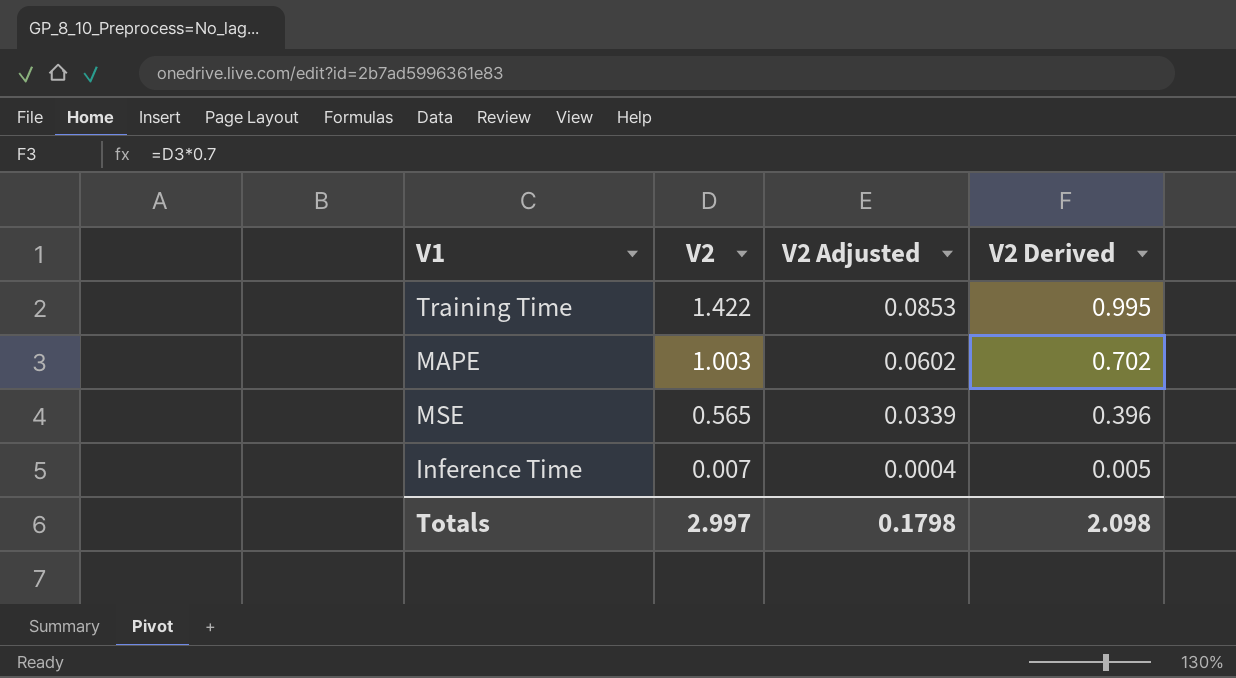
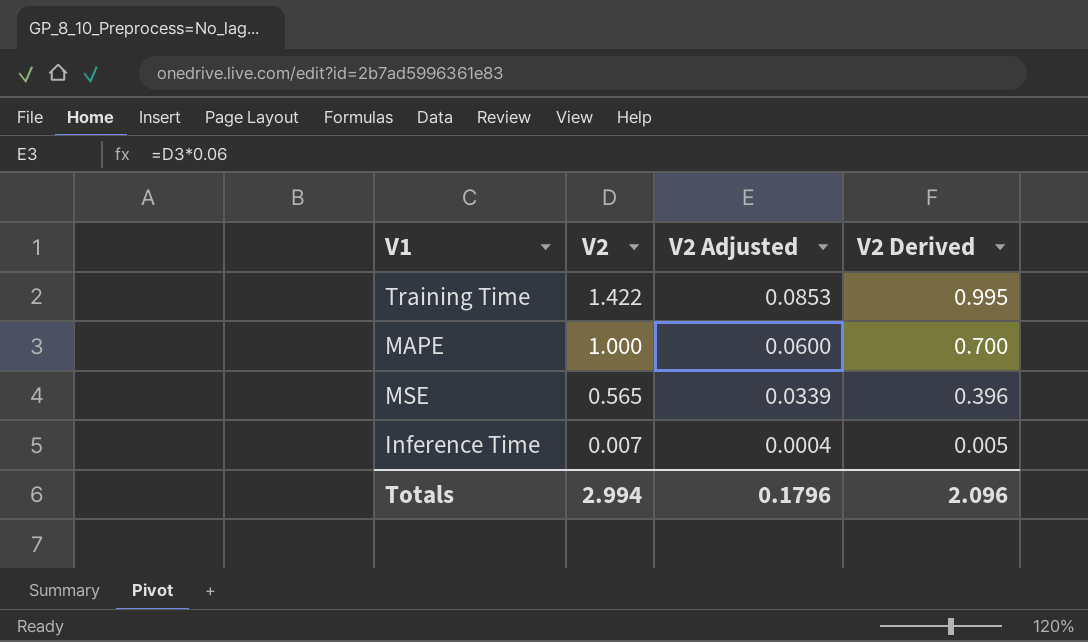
MAPE | V2: 1.003 -> 1.000
MAPE | V2 Adjusted: 0.0602 -> 0.0600
MAPE | V2 Derived: 0.702 -> 0.700
Totals | V2: 2.997 -> 2.994
Totals | V2 Adjusted: 0.1798 -> 0.1796
Totals | V2 Derived: 2.098 -> 2.096

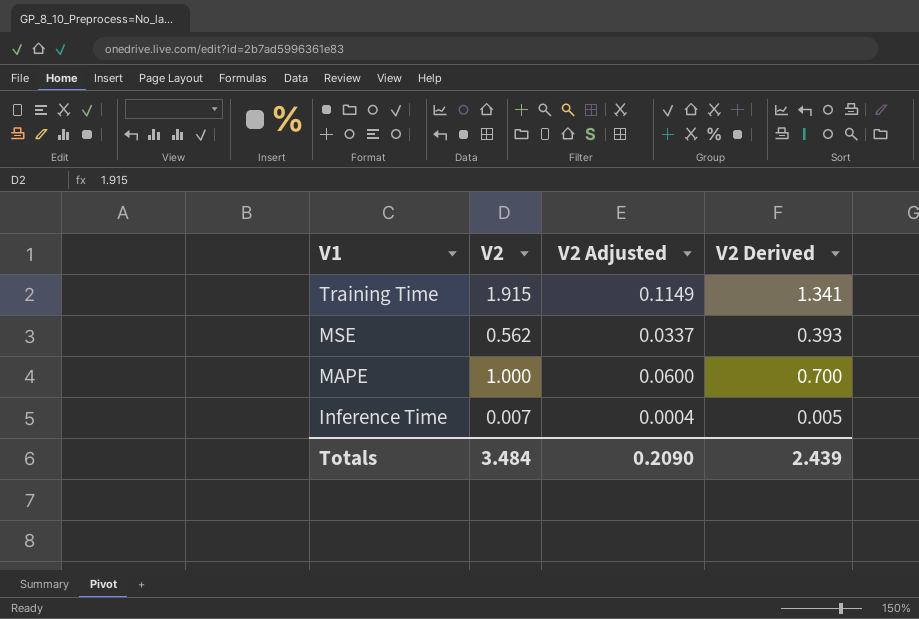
row order: V2 descending -> V1 descending
Training Time | V2: 1.422 -> 1.915
Training Time | V2 Adjusted: 0.0853 -> 0.1149
Training Time | V2 Derived: 0.995 -> 1.341
MSE | V2: 0.565 -> 0.562
MSE | V2 Adjusted: 0.0339 -> 0.0337
MSE | V2 Derived: 0.396 -> 0.393
Totals | V2: 2.994 -> 3.484
Totals | V2 Adjusted: 0.1796 -> 0.2090
Totals | V2 Derived: 2.096 -> 2.439

